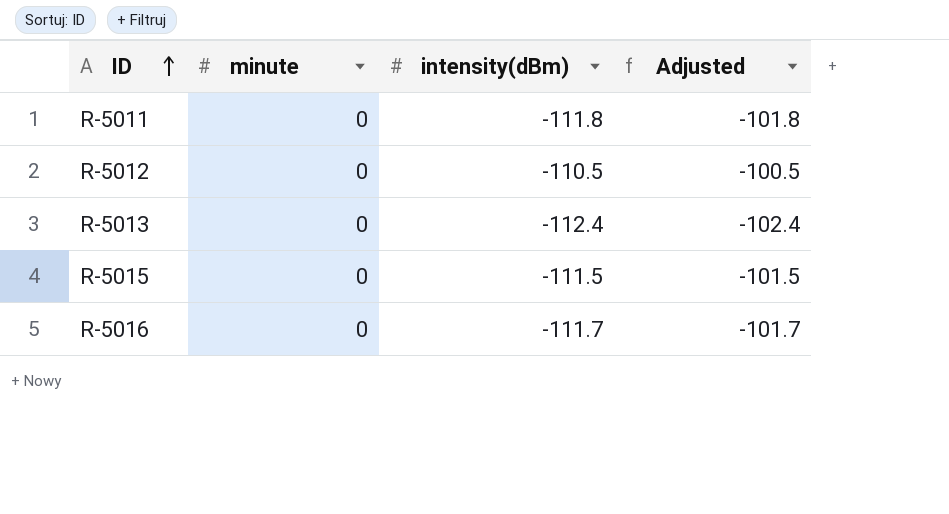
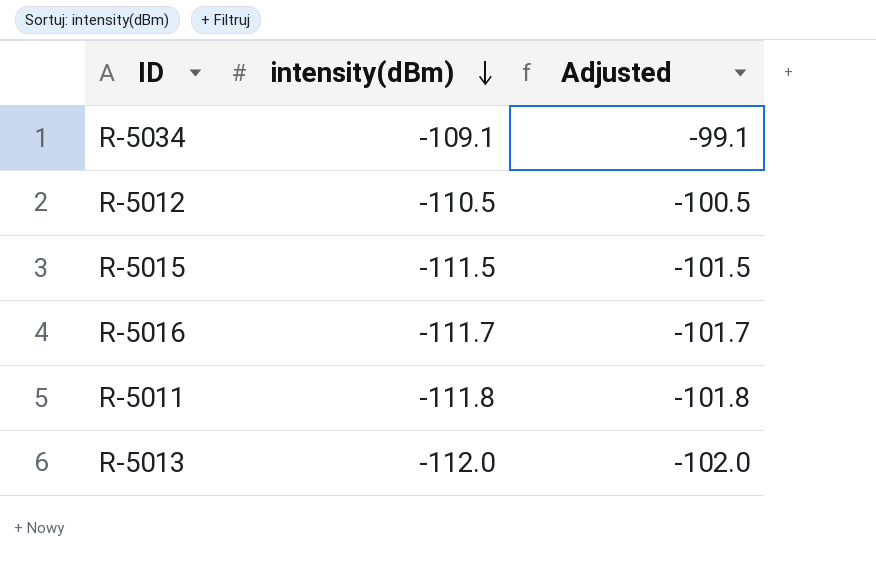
row order: ID ascending -> intensity(dBm) descending
column minute | position: 2 -> none
row R-5034: none -> -109.1 | -99.1
R-5013 | intensity(dBm): -112.4 -> -112.0
R-5013 | Adjusted: -102.4 -> -102.0

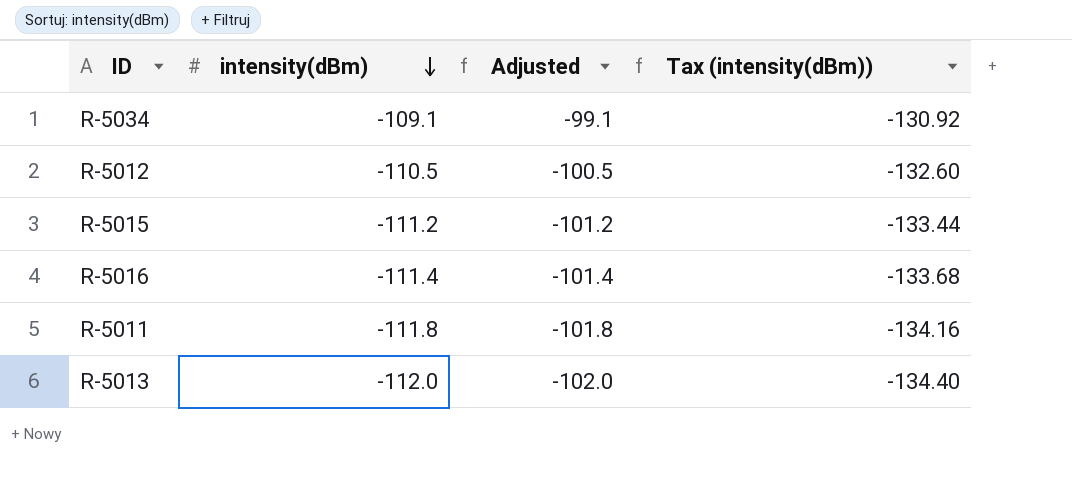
column Tax (intensity(dBm)) | formula: none -> [intensity(dBm)] * 1.2
R-5015 | intensity(dBm): -111.5 -> -111.2
R-5015 | Adjusted: -101.5 -> -101.2
R-5016 | intensity(dBm): -111.7 -> -111.4
R-5016 | Adjusted: -101.7 -> -101.4

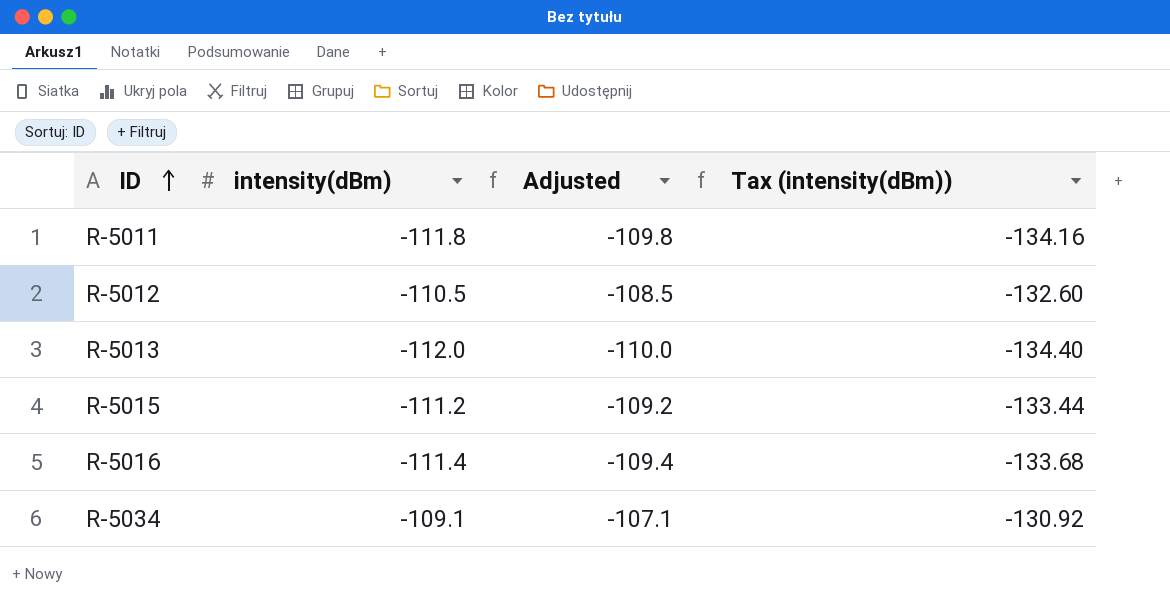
row order: intensity(dBm) descending -> ID ascending
column Adjusted | formula: [intensity(dBm)] + 10 -> [intensity(dBm)] + 2

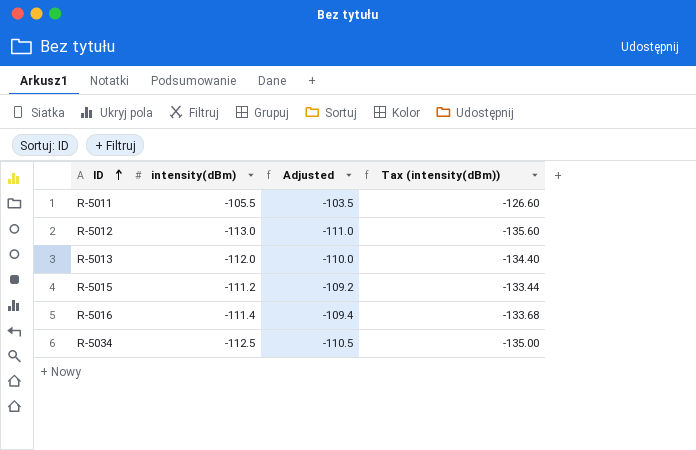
R-5011 | intensity(dBm): -111.8 -> -105.5
R-5011 | Adjusted: -109.8 -> -103.5
R-5011 | Tax (intensity(dBm)): -134.16 -> -126.60
R-5012 | intensity(dBm): -110.5 -> -113.0
R-5012 | Adjusted: -108.5 -> -111.0
R-5012 | Tax (intensity(dBm)): -132.60 -> -135.60
R-5034 | intensity(dBm): -109.1 -> -112.5
R-5034 | Adjusted: -107.1 -> -110.5
R-5034 | Tax (intensity(dBm)): -130.92 -> -135.00

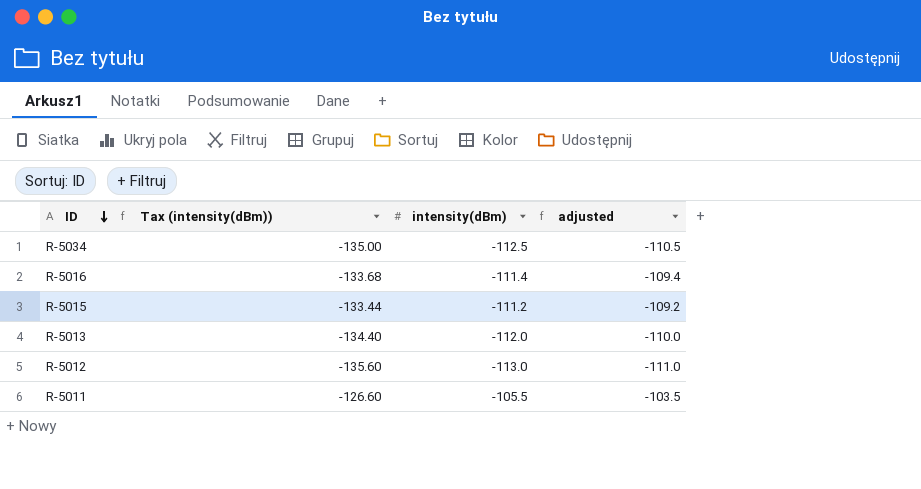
row order: ID ascending -> ID descending
column Tax (intensity(dBm)) | position: 4 -> 2
column name: Adjusted -> adjusted

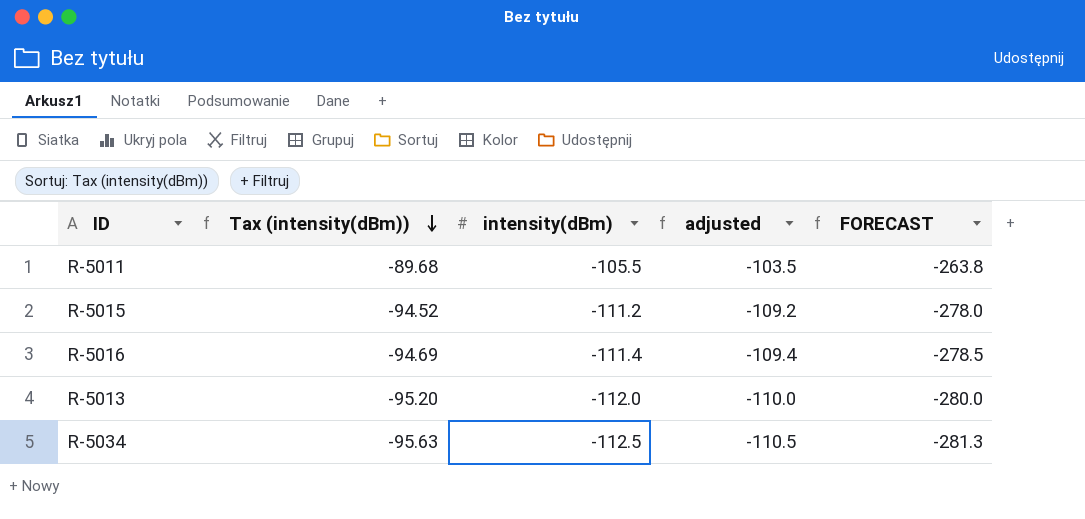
row order: ID descending -> Tax (intensity(dBm)) descending
column Tax (intensity(dBm)) | formula: [intensity(dBm)] * 1.2 -> [intensity(dBm)] * 0.85
column FORECAST | formula: none -> [intensity(dBm)] * 2.5
row R-5012: -135.60 | -113.0 | -111.0 -> none

